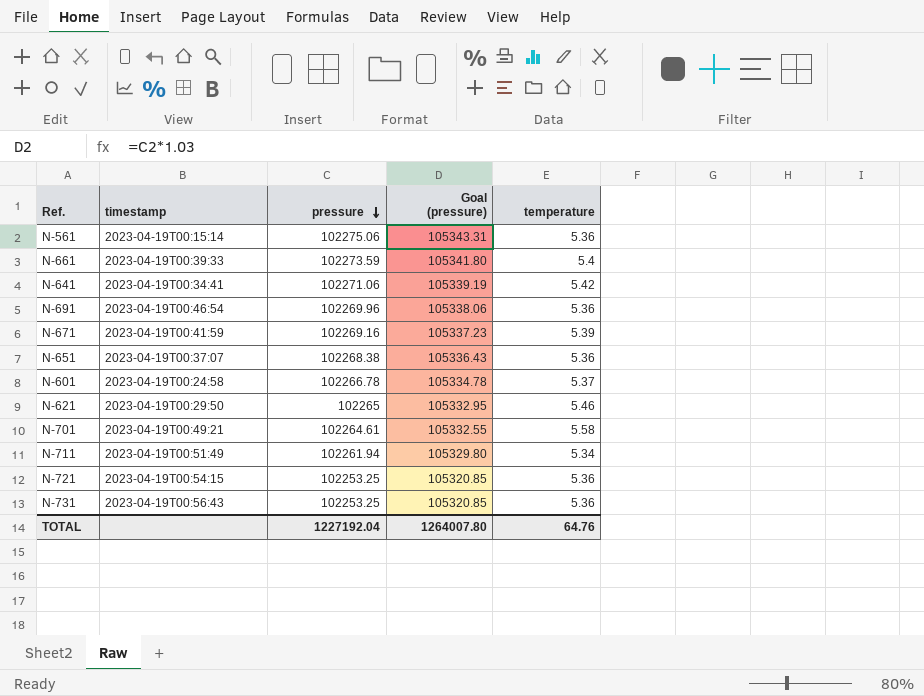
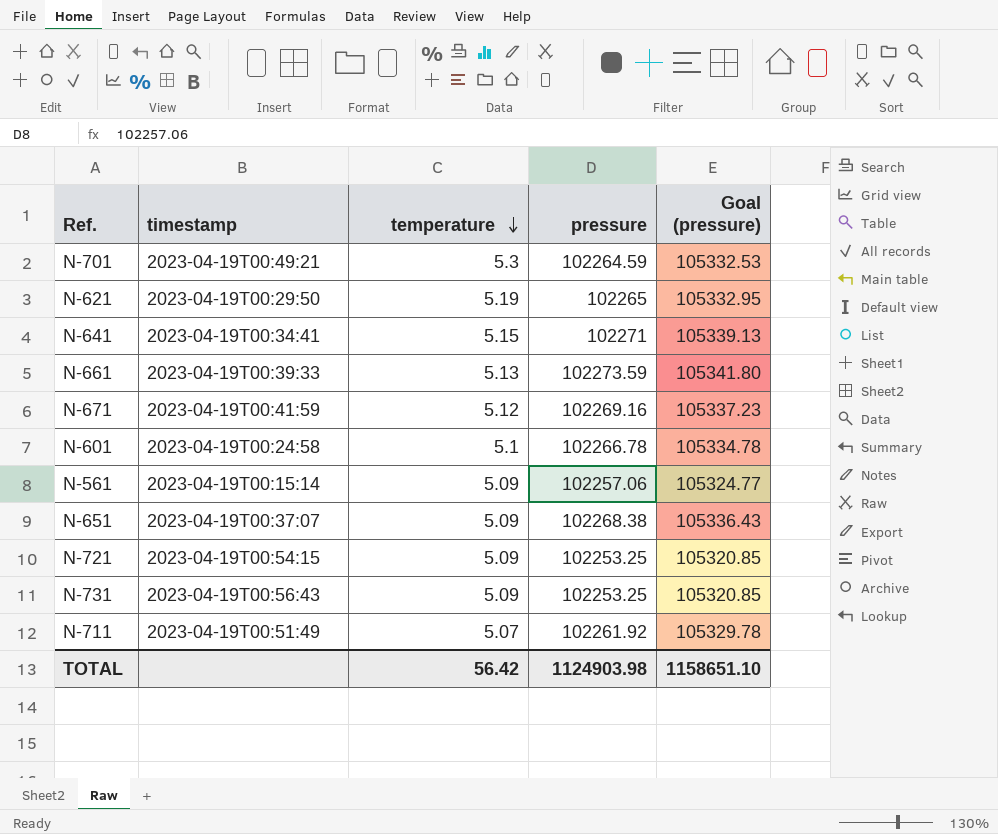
row order: pressure descending -> temperature descending
column temperature | position: 5 -> 3
row N-691: 2023-04-19T00:46:54 | 102269.96 | 105338.06 | 5.36 -> none
N-701 | temperature: 5.58 -> 5.3
N-701 | pressure: 102264.61 -> 102264.59
N-701 | Goal (pressure): 105332.55 -> 105332.53
N-621 | temperature: 5.46 -> 5.19
N-641 | temperature: 5.42 -> 5.15
N-641 | pressure: 102271.06 -> 102271
N-641 | Goal (pressure): 105339.19 -> 105339.13
N-661 | temperature: 5.4 -> 5.13
N-671 | temperature: 5.39 -> 5.12
N-601 | temperature: 5.37 -> 5.1
N-561 | temperature: 5.36 -> 5.09
N-561 | pressure: 102275.06 -> 102257.06
N-561 | Goal (pressure): 105343.31 -> 105324.77
N-651 | temperature: 5.36 -> 5.09
N-721 | temperature: 5.36 -> 5.09
N-731 | temperature: 5.36 -> 5.09
N-711 | temperature: 5.34 -> 5.07
N-711 | pressure: 102261.94 -> 102261.92
N-711 | Goal (pressure): 105329.80 -> 105329.78
TOTAL | temperature: 64.76 -> 56.42
TOTAL | pressure: 1227192.04 -> 1124903.98
TOTAL | Goal (pressure): 1264007.80 -> 1158651.10

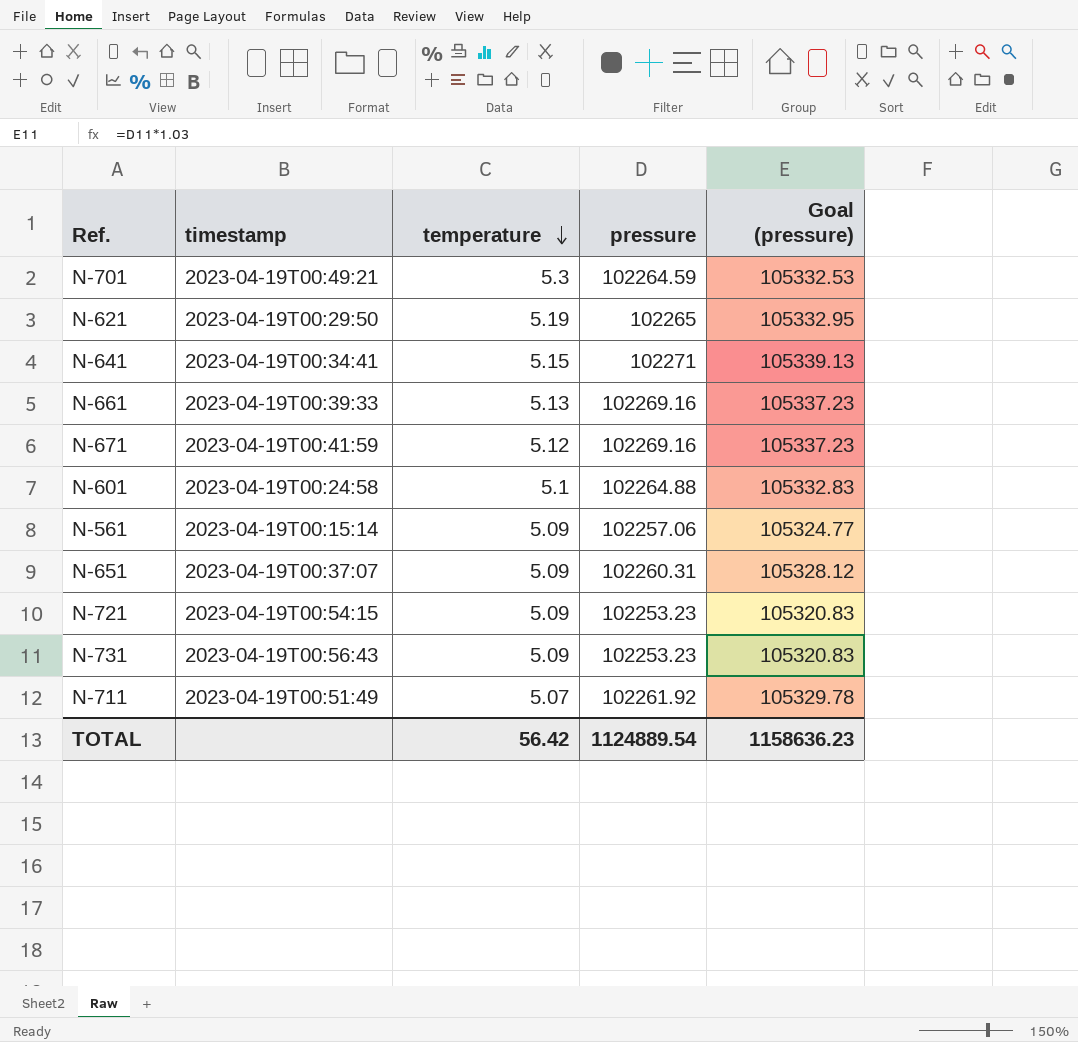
N-661 | pressure: 102273.59 -> 102269.16
N-661 | Goal (pressure): 105341.80 -> 105337.23
N-601 | pressure: 102266.78 -> 102264.88
N-601 | Goal (pressure): 105334.78 -> 105332.83
N-651 | pressure: 102268.38 -> 102260.31
N-651 | Goal (pressure): 105336.43 -> 105328.12
N-721 | pressure: 102253.25 -> 102253.23
N-721 | Goal (pressure): 105320.85 -> 105320.83
N-731 | pressure: 102253.25 -> 102253.23
N-731 | Goal (pressure): 105320.85 -> 105320.83
TOTAL | pressure: 1124903.98 -> 1124889.54
TOTAL | Goal (pressure): 1158651.10 -> 1158636.23

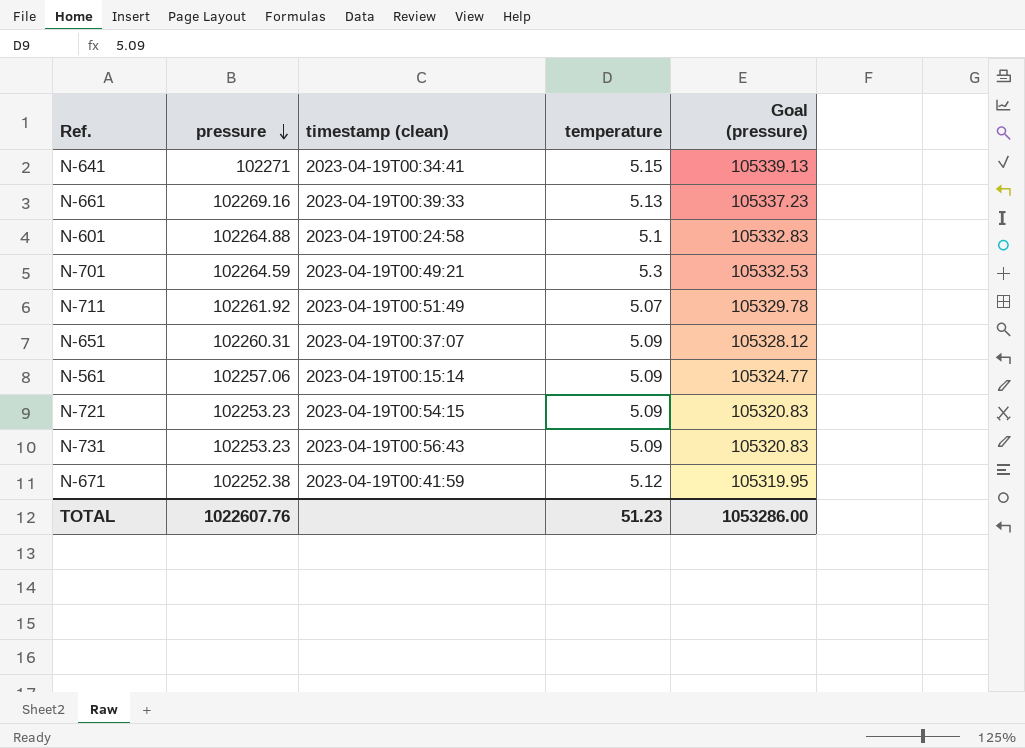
row order: temperature descending -> pressure descending
column pressure | position: 4 -> 2
column name: timestamp -> timestamp (clean)
row N-621: 2023-04-19T00:29:50 | 5.19 | 102265 | 105332.95 -> none
N-671 | pressure: 102269.16 -> 102252.38
N-671 | Goal (pressure): 105337.23 -> 105319.95
TOTAL | pressure: 1124889.54 -> 1022607.76
TOTAL | temperature: 56.42 -> 51.23
TOTAL | Goal (pressure): 1158636.23 -> 1053286.00

